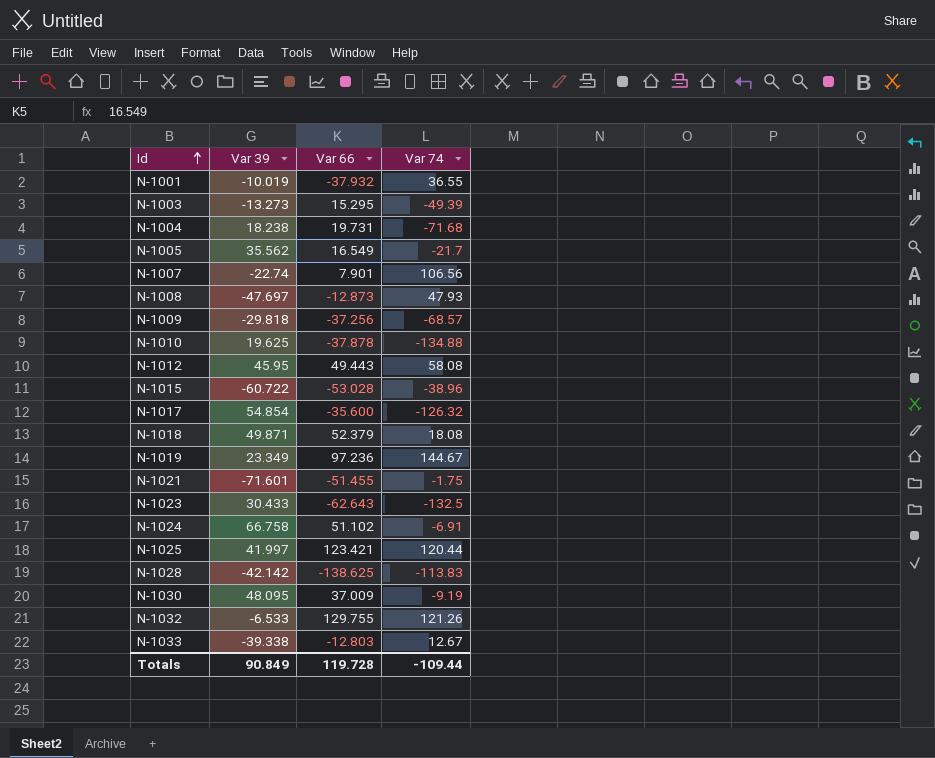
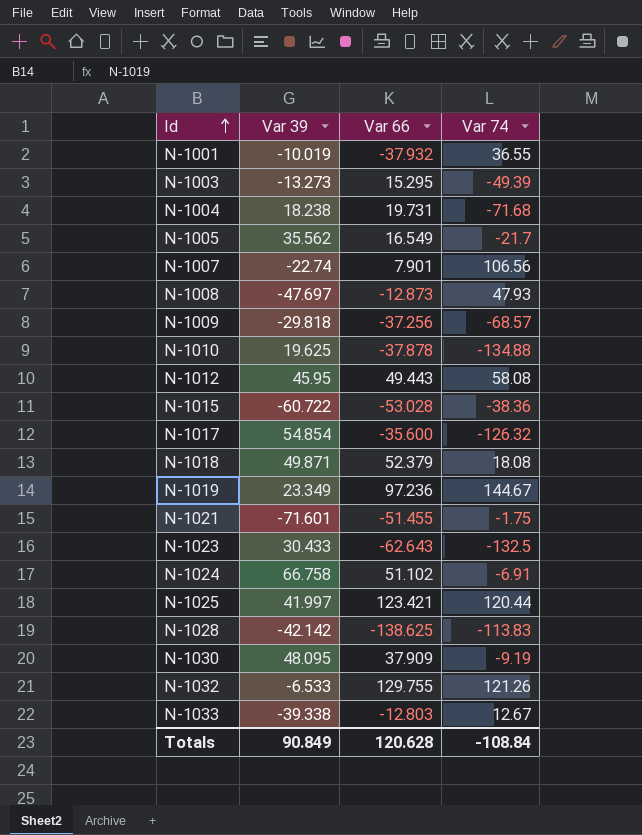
N-1015 | Var 74: -38.96 -> -38.36
N-1030 | Var 66: 37.009 -> 37.909
Totals | Var 66: 119.728 -> 120.628
Totals | Var 74: -109.44 -> -108.84

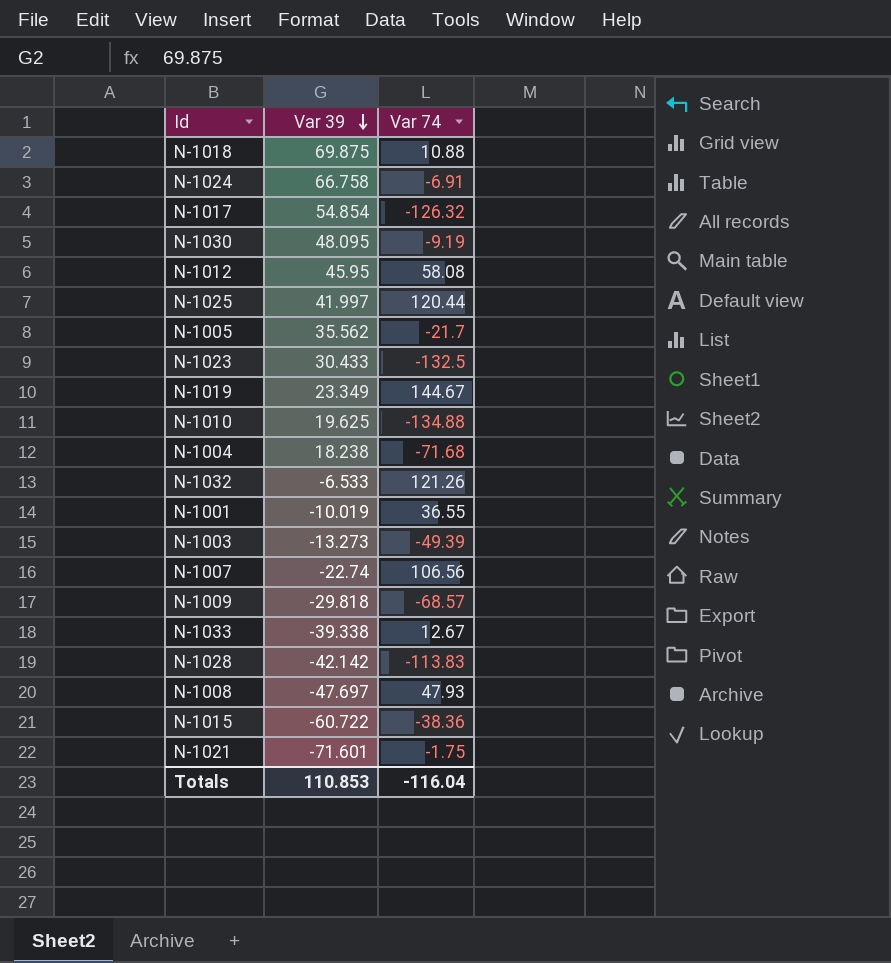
row order: Id ascending -> Var 39 descending
column Var 66 | position: 3 -> none
N-1018 | Var 39: 49.871 -> 69.875
N-1018 | Var 74: 18.08 -> 10.88
Totals | Var 39: 90.849 -> 110.853
Totals | Var 74: -108.84 -> -116.04

